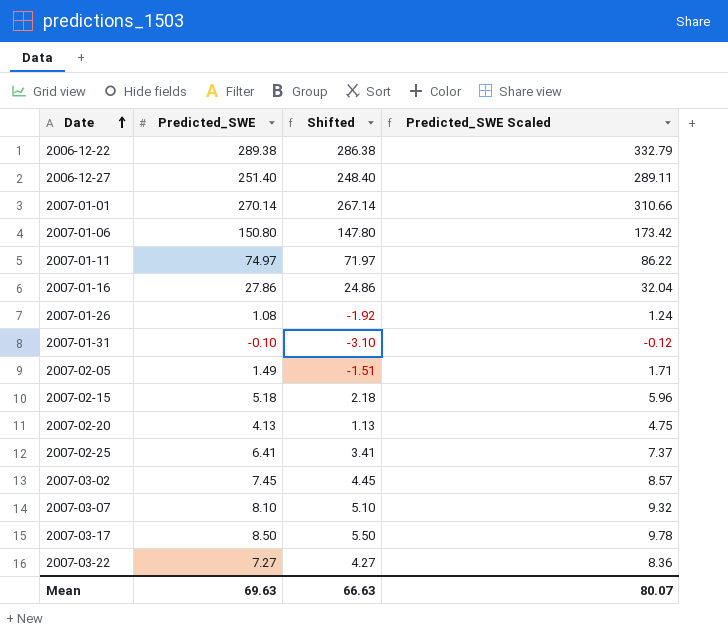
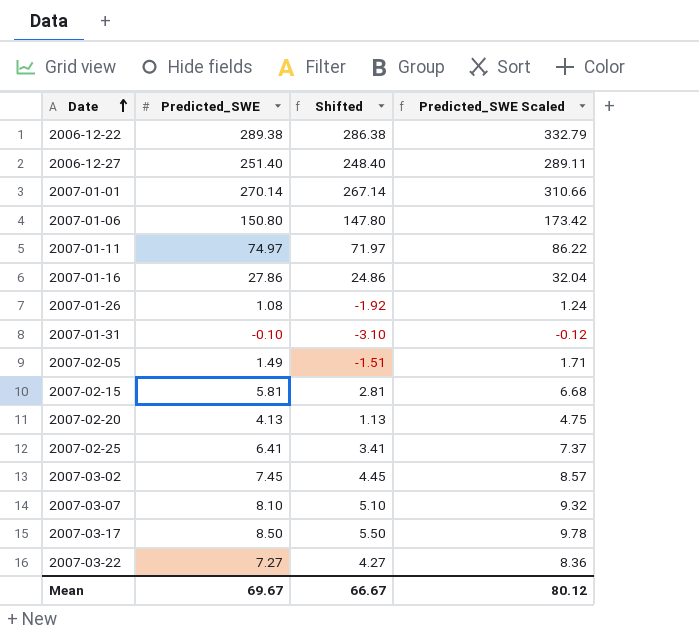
2007-02-15 | Predicted_SWE: 5.18 -> 5.81
2007-02-15 | Shifted: 2.18 -> 2.81
2007-02-15 | Predicted_SWE Scaled: 5.96 -> 6.68
Mean | Predicted_SWE: 69.63 -> 69.67
Mean | Shifted: 66.63 -> 66.67
Mean | Predicted_SWE Scaled: 80.07 -> 80.12

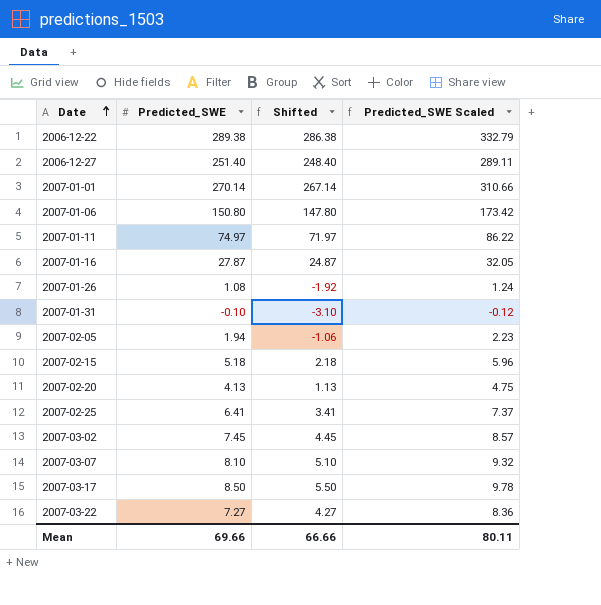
2007-01-16 | Predicted_SWE: 27.86 -> 27.87
2007-01-16 | Shifted: 24.86 -> 24.87
2007-01-16 | Predicted_SWE Scaled: 32.04 -> 32.05
2007-02-05 | Predicted_SWE: 1.49 -> 1.94
2007-02-05 | Shifted: -1.51 -> -1.06
2007-02-05 | Predicted_SWE Scaled: 1.71 -> 2.23
2007-02-15 | Predicted_SWE: 5.81 -> 5.18
2007-02-15 | Shifted: 2.81 -> 2.18
2007-02-15 | Predicted_SWE Scaled: 6.68 -> 5.96
Mean | Predicted_SWE: 69.67 -> 69.66
Mean | Shifted: 66.67 -> 66.66
Mean | Predicted_SWE Scaled: 80.12 -> 80.11

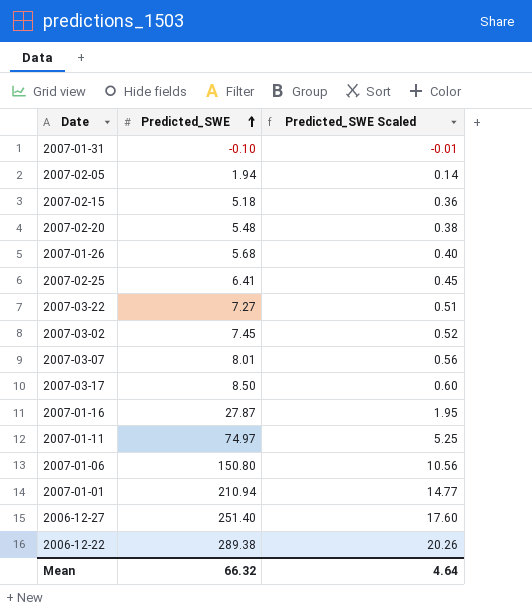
row order: Date ascending -> Predicted_SWE ascending
column Shifted | formula: [Predicted_SWE] - 3 -> none
column Predicted_SWE Scaled | formula: [Predicted_SWE] * 1.15 -> [Predicted_SWE] * 0.07
2007-02-20 | Predicted_SWE: 4.13 -> 5.48
2007-01-26 | Predicted_SWE: 1.08 -> 5.68
2007-03-07 | Predicted_SWE: 8.10 -> 8.01
2007-01-01 | Predicted_SWE: 270.14 -> 210.94
Mean | Predicted_SWE: 69.66 -> 66.32
Mean | Predicted_SWE Scaled: 80.11 -> 4.64

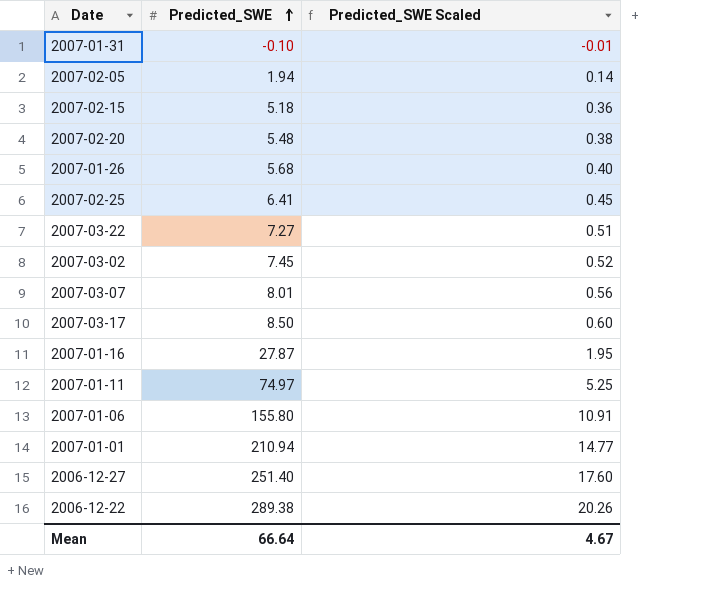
2007-01-06 | Predicted_SWE: 150.80 -> 155.80
2007-01-06 | Predicted_SWE Scaled: 10.56 -> 10.91
Mean | Predicted_SWE: 66.32 -> 66.64
Mean | Predicted_SWE Scaled: 4.64 -> 4.67

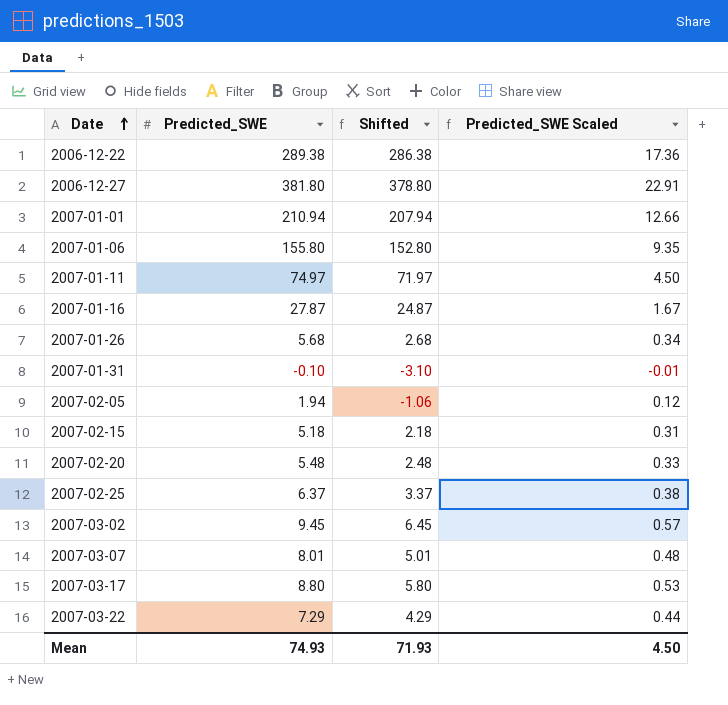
row order: Predicted_SWE ascending -> Date ascending
column Shifted | formula: none -> [Predicted_SWE] - 3
column Predicted_SWE Scaled | formula: [Predicted_SWE] * 0.07 -> [Predicted_SWE] * 0.06
2006-12-27 | Predicted_SWE: 251.40 -> 381.80
2007-02-25 | Predicted_SWE: 6.41 -> 6.37
2007-03-02 | Predicted_SWE: 7.45 -> 9.45
2007-03-17 | Predicted_SWE: 8.50 -> 8.80
2007-03-22 | Predicted_SWE: 7.27 -> 7.29
Mean | Predicted_SWE: 66.64 -> 74.93
Mean | Predicted_SWE Scaled: 4.67 -> 4.50

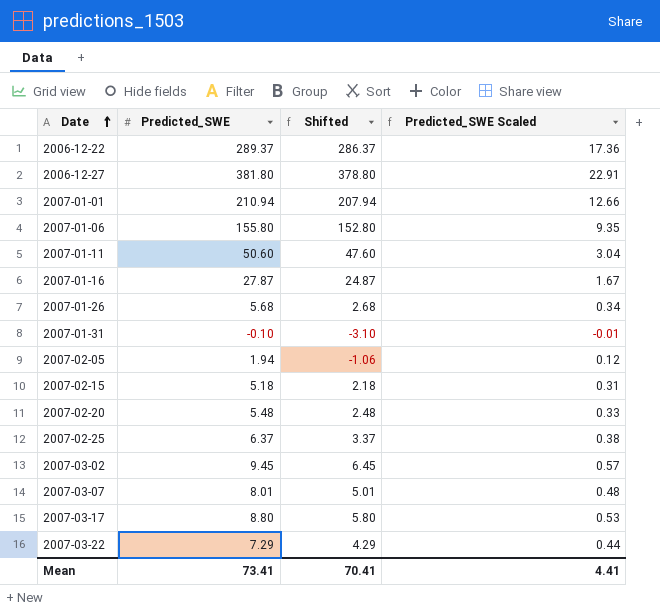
2006-12-22 | Predicted_SWE: 289.38 -> 289.37
2006-12-22 | Shifted: 286.38 -> 286.37
2007-01-11 | Predicted_SWE: 74.97 -> 50.60
2007-01-11 | Shifted: 71.97 -> 47.60
2007-01-11 | Predicted_SWE Scaled: 4.50 -> 3.04
Mean | Predicted_SWE: 74.93 -> 73.41
Mean | Shifted: 71.93 -> 70.41
Mean | Predicted_SWE Scaled: 4.50 -> 4.41

